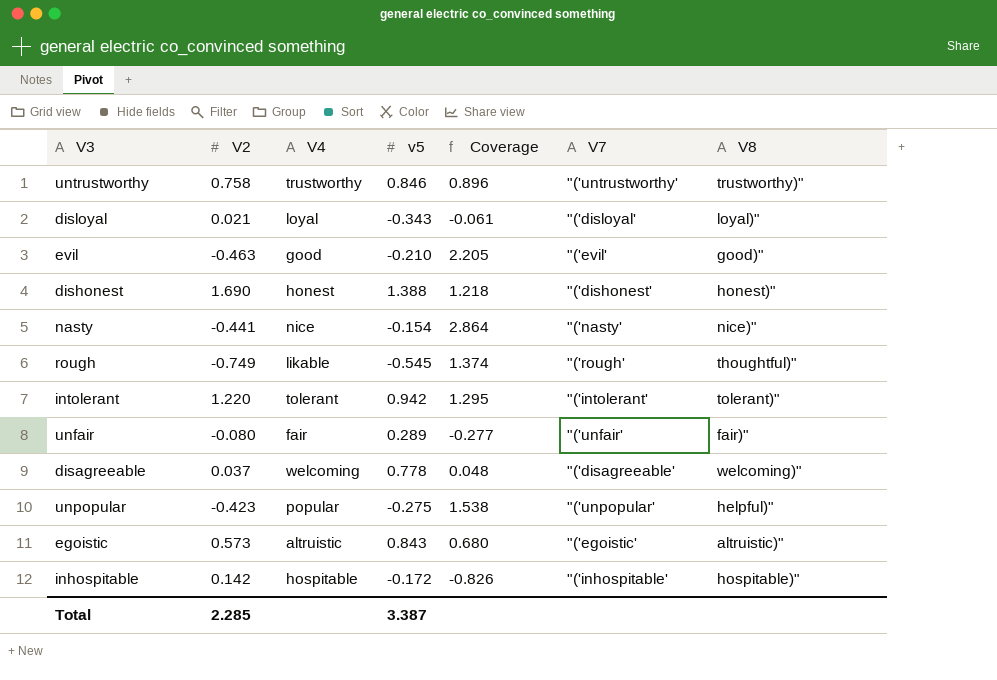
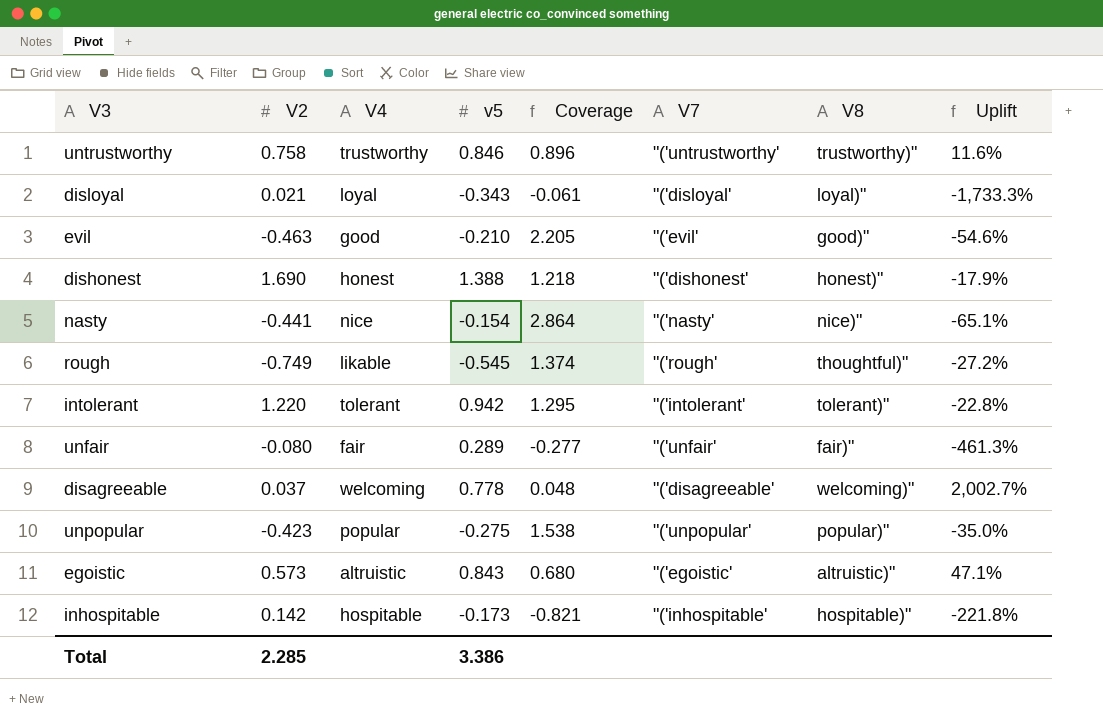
column Uplift | formula: none -> ([v5] - [V2]) / [V2]
unpopular | V8: helpful)" -> popular)"
inhospitable | v5: -0.172 -> -0.173
inhospitable | Coverage: -0.826 -> -0.821
Total | v5: 3.387 -> 3.386

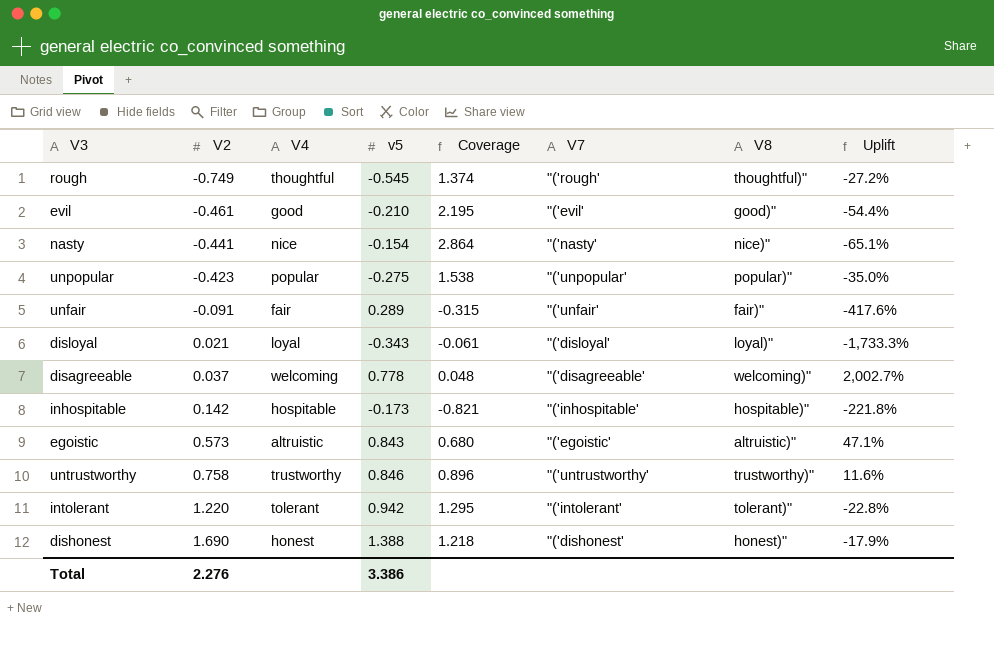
row order: none -> V2 ascending
rough | V4: likable -> thoughtful
evil | V2: -0.463 -> -0.461
evil | Coverage: 2.205 -> 2.195
evil | Uplift: -54.6% -> -54.4%
unfair | V2: -0.080 -> -0.091
unfair | Coverage: -0.277 -> -0.315
unfair | Uplift: -461.3% -> -417.6%
Total | V2: 2.285 -> 2.276

